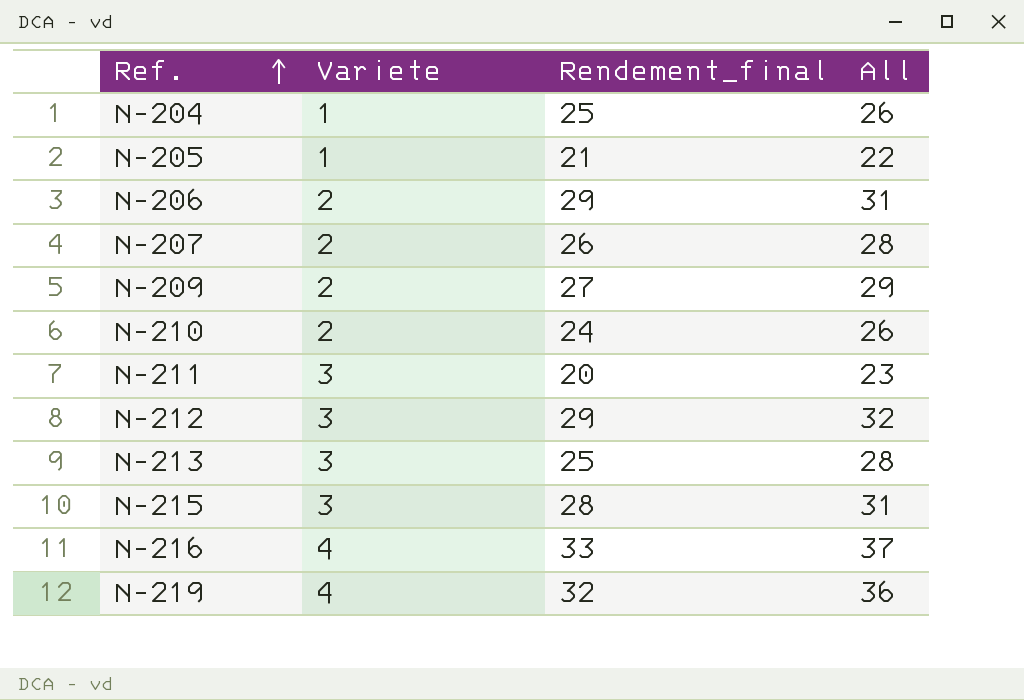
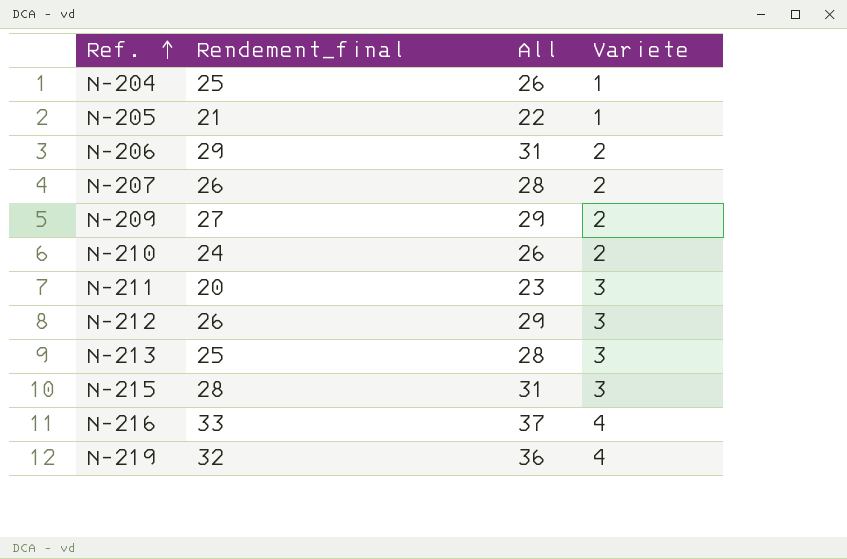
column Variete | position: 2 -> 4
N-212 | Rendement_final: 29 -> 26
N-212 | All: 32 -> 29

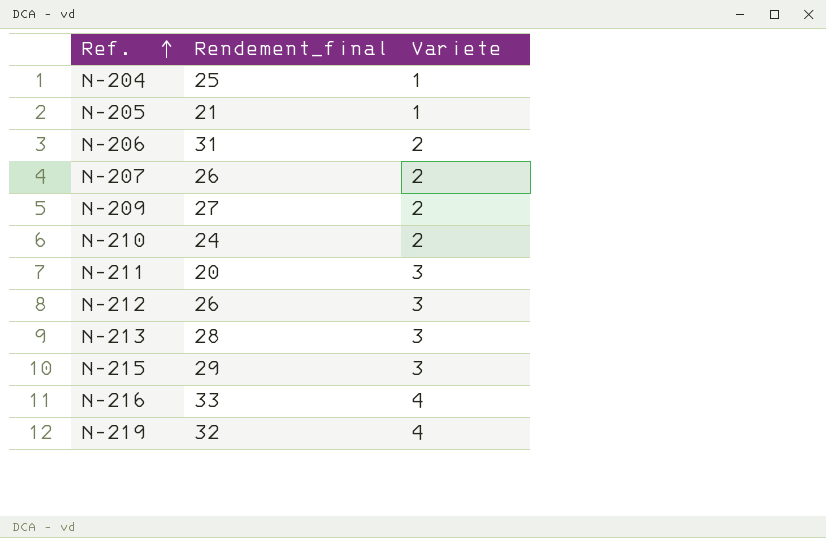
column All | formula: [Rendement_final] + [Variete] -> none
N-206 | Rendement_final: 29 -> 31
N-213 | Rendement_final: 25 -> 28
N-215 | Rendement_final: 28 -> 29

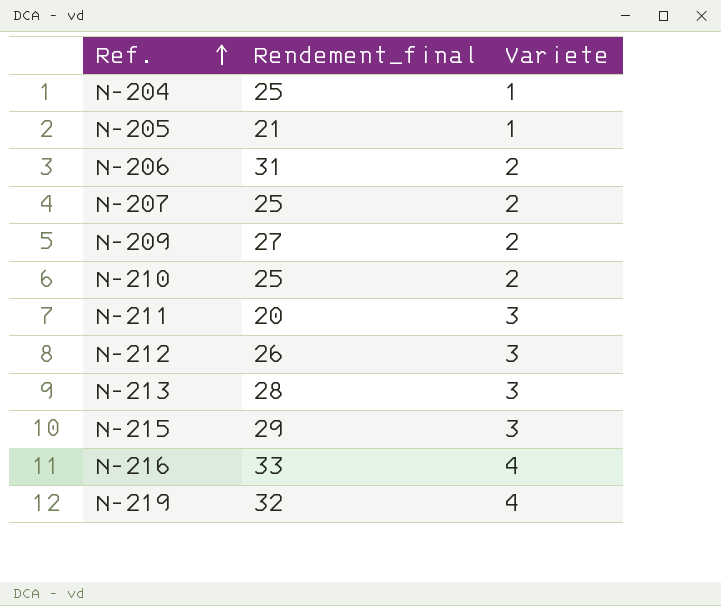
N-207 | Rendement_final: 26 -> 25
N-210 | Rendement_final: 24 -> 25

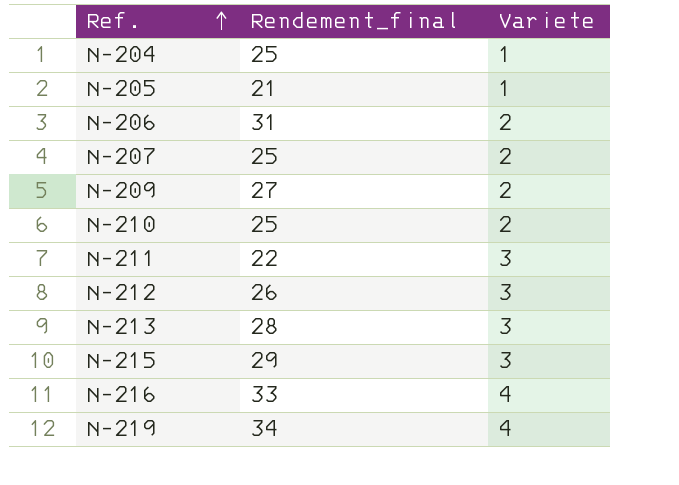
N-211 | Rendement_final: 20 -> 22
N-219 | Rendement_final: 32 -> 34

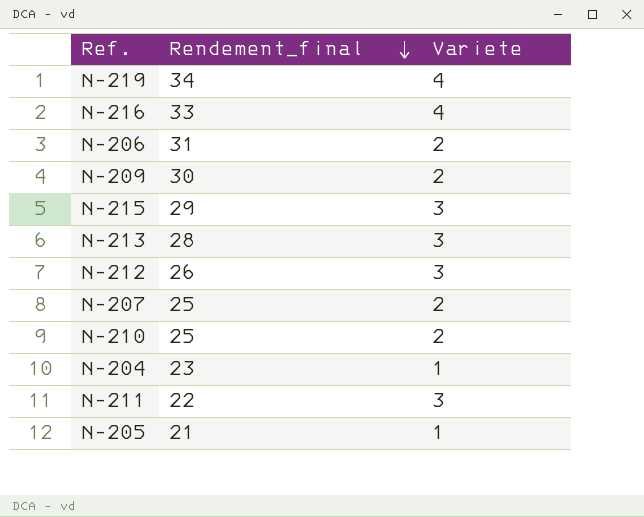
row order: Ref. ascending -> Rendement_final descending
N-209 | Rendement_final: 27 -> 30
N-204 | Rendement_final: 25 -> 23

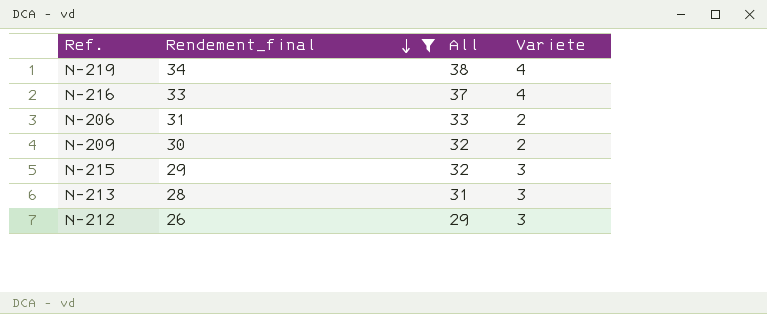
filter: none -> Rendement_final >= 26
column All | formula: none -> [Rendement_final] + [Variete]

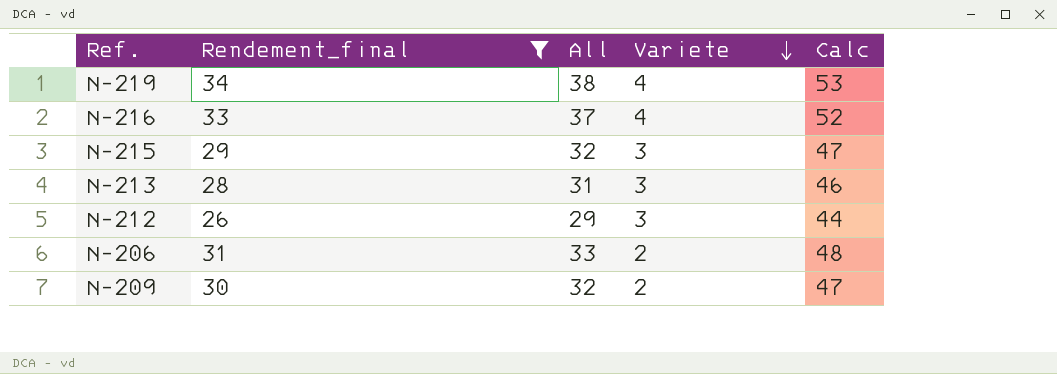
row order: Rendement_final descending -> Variete descending
column Calc | formula: none -> [All] + 15

